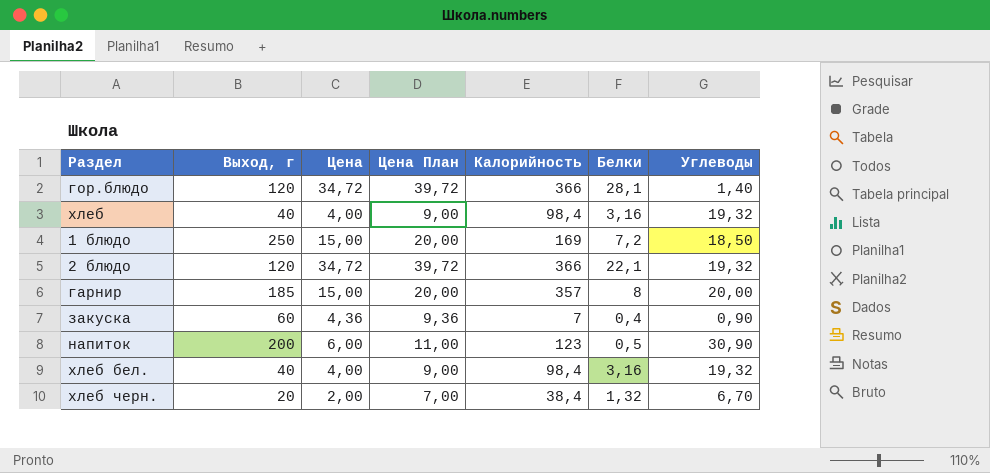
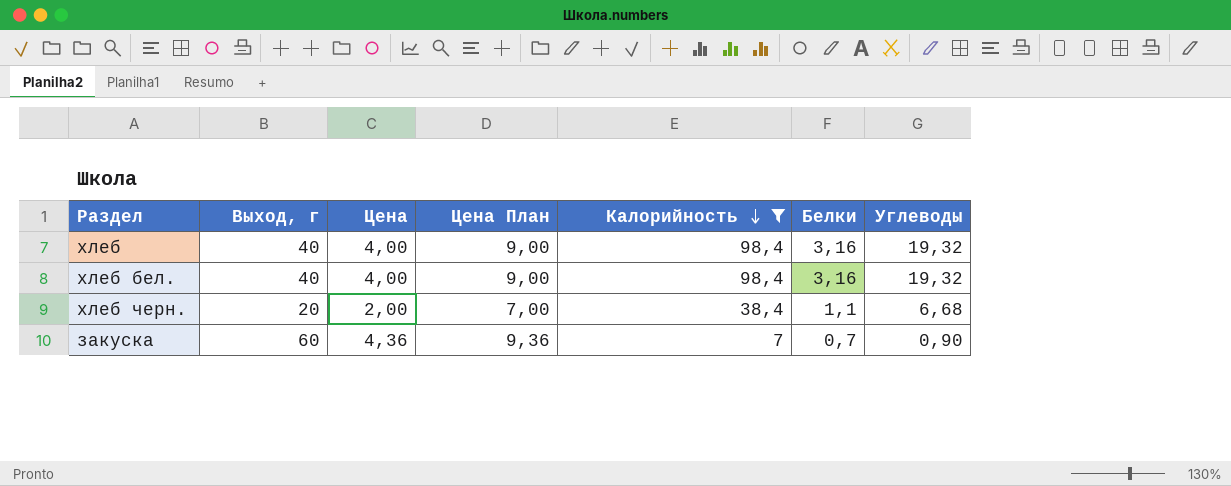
filter: none -> Калорийность <= 98,4
row order: none -> Калорийность descending
хлеб черн. | Белки: 1,32 -> 1,1
хлеб черн. | Углеводы: 6,70 -> 6,68
закуска | Белки: 0,4 -> 0,7

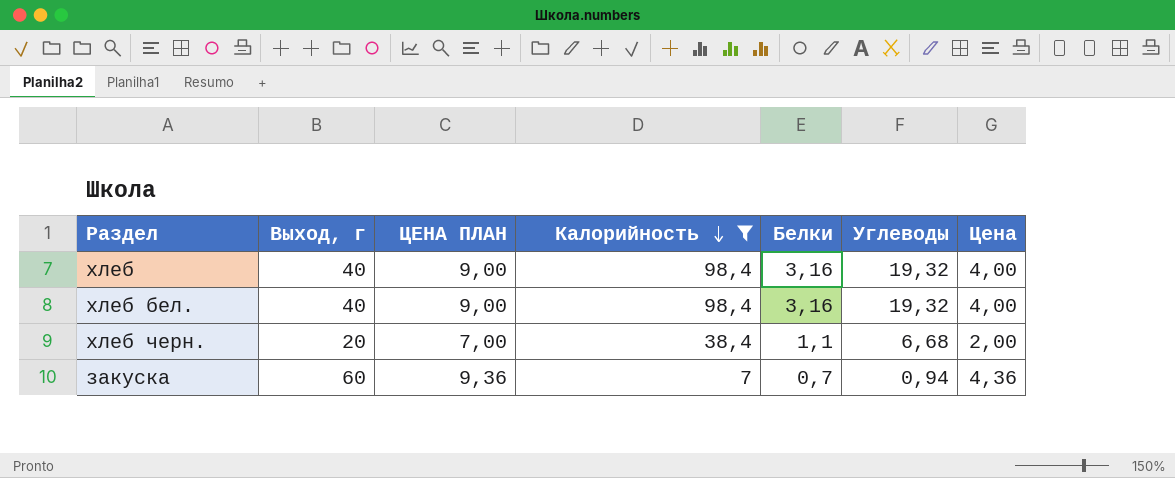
column name: Цена План -> ЦЕНА ПЛАН
column Цена | position: 3 -> 7
закуска | Углеводы: 0,90 -> 0,94

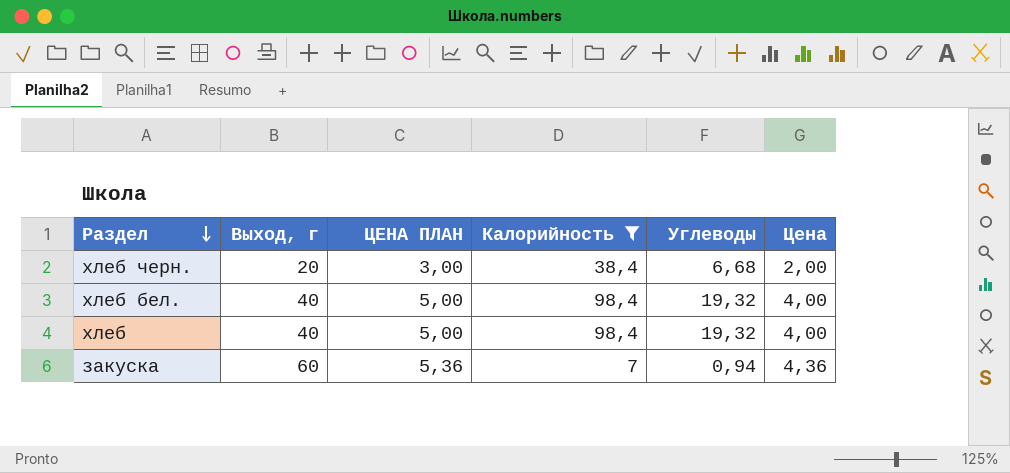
row order: Калорийность descending -> Раздел descending
column Белки | position: 5 -> none
column ЦЕНА ПЛАН | formula: [Цена] + 5 -> [Цена] + 1

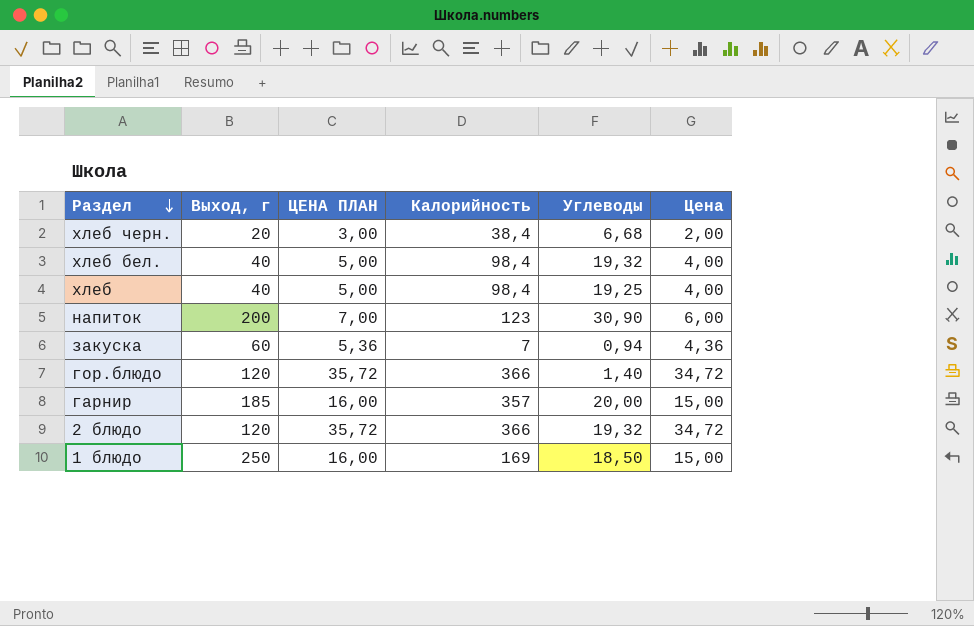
filter: Калорийность <= 98,4 -> none
хлеб | Углеводы: 19,32 -> 19,25

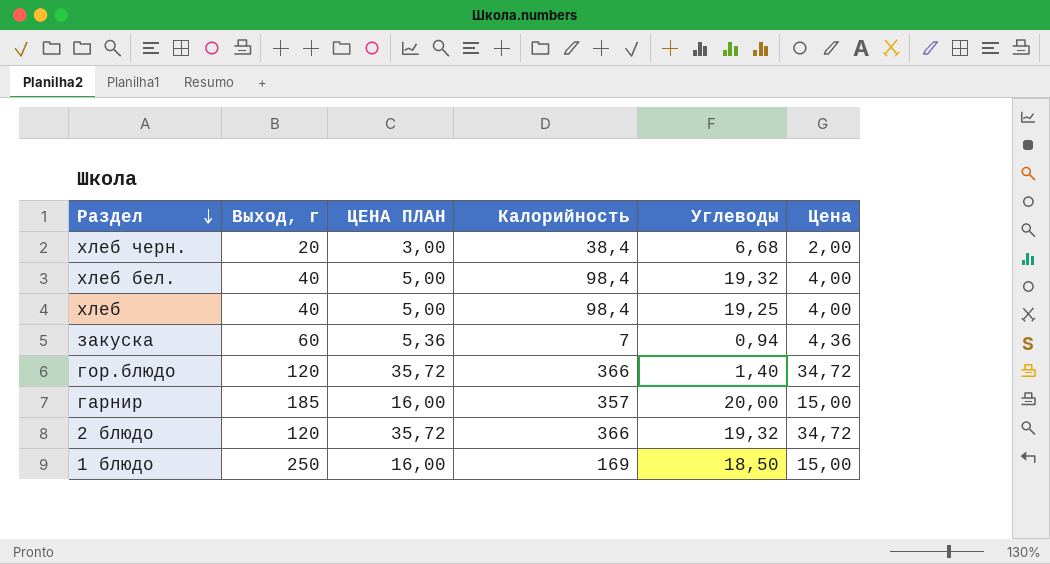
row напиток: 200 | 7,00 | 123 | 30,90 | 6,00 -> none

